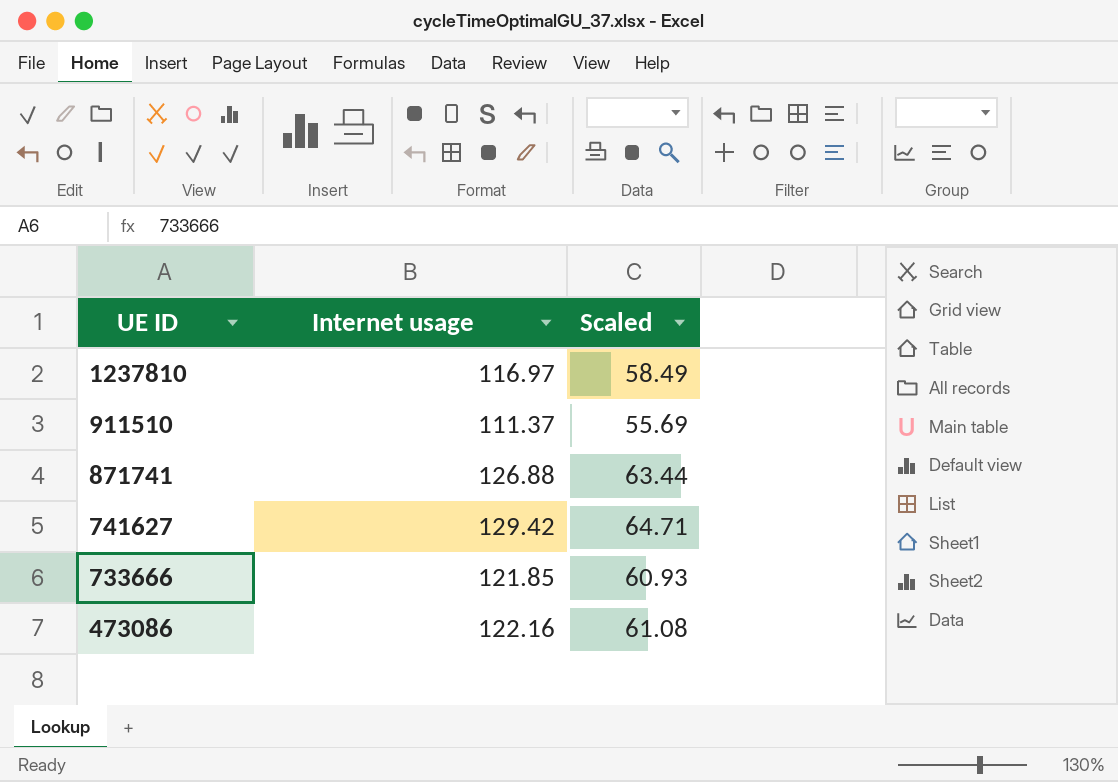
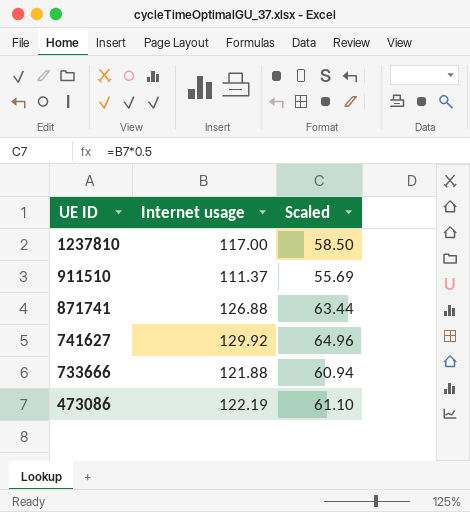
1237810 | Internet usage: 116.97 -> 117.00
1237810 | Scaled: 58.49 -> 58.50
741627 | Internet usage: 129.42 -> 129.92
741627 | Scaled: 64.71 -> 64.96
733666 | Internet usage: 121.85 -> 121.88
733666 | Scaled: 60.93 -> 60.94
473086 | Internet usage: 122.16 -> 122.19
473086 | Scaled: 61.08 -> 61.10

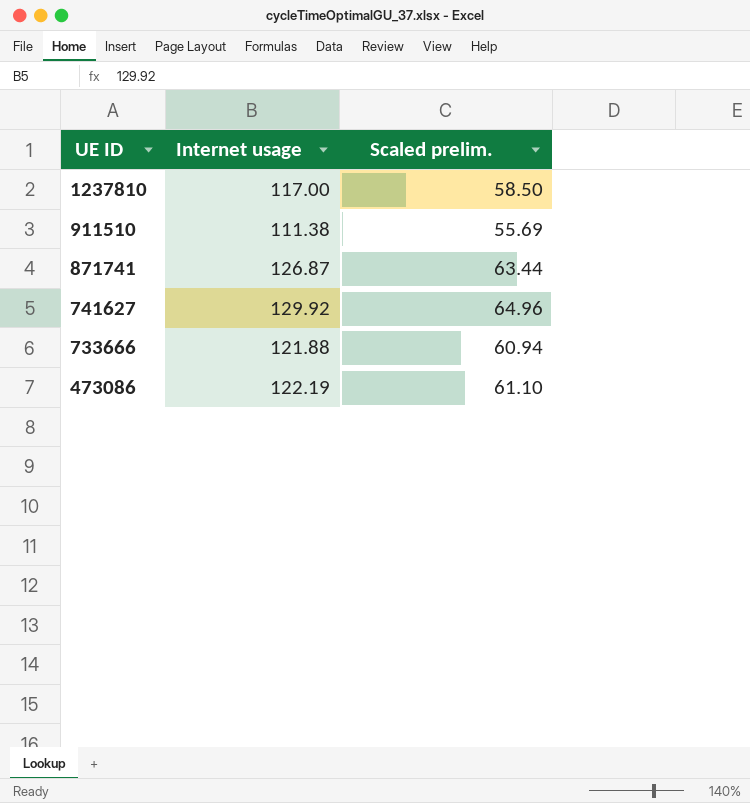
column name: Scaled -> Scaled prelim.
911510 | Internet usage: 111.37 -> 111.38
871741 | Internet usage: 126.88 -> 126.87

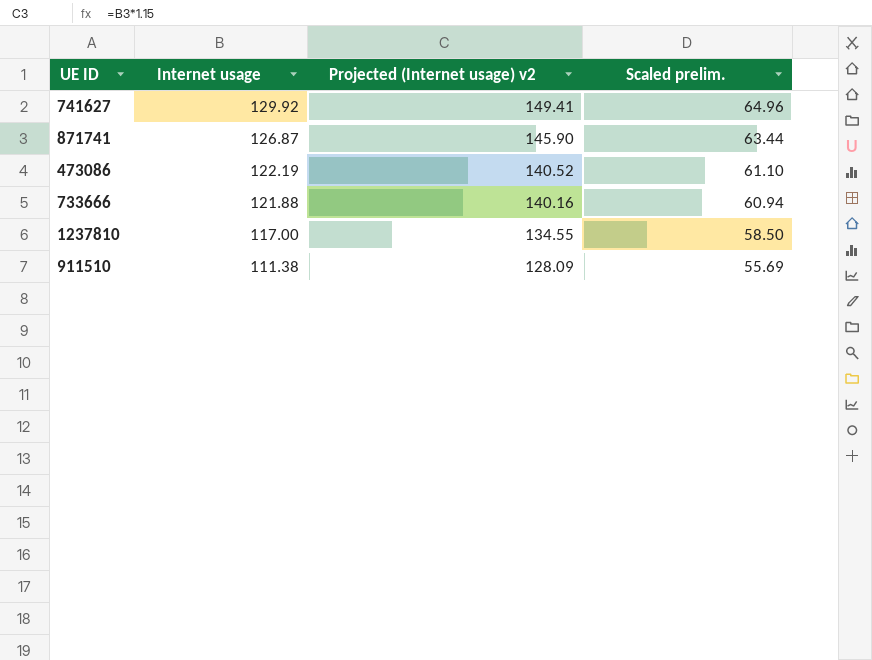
row order: UE ID descending -> Internet usage descending
column Projected (Internet usage) v2 | formula: none -> [Internet usage] * 1.15

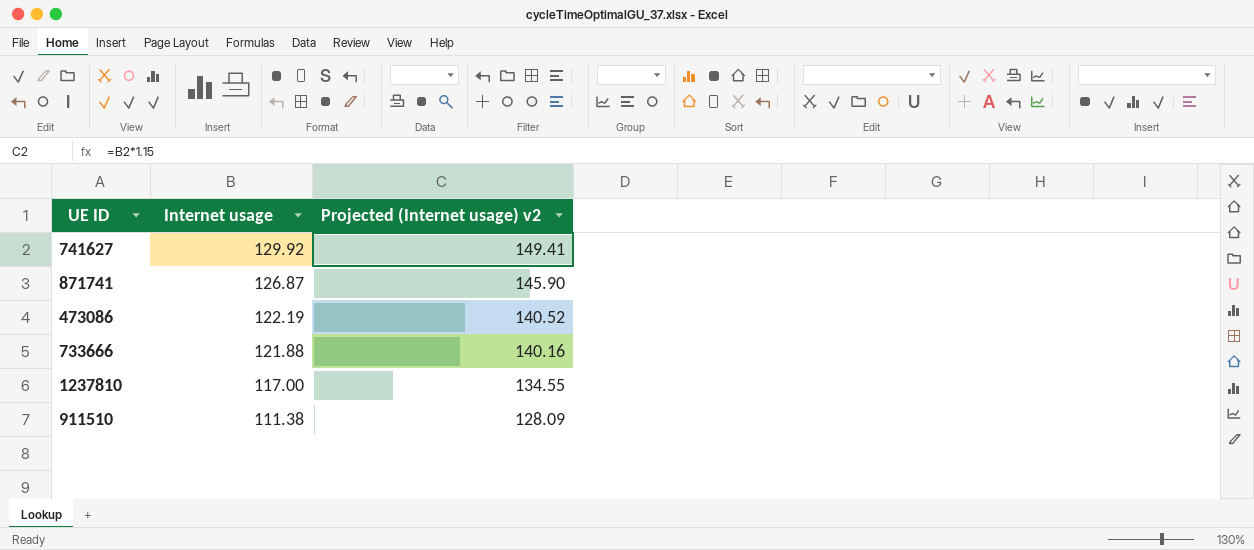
column Scaled prelim. | formula: [Internet usage] * 0.5 -> none

